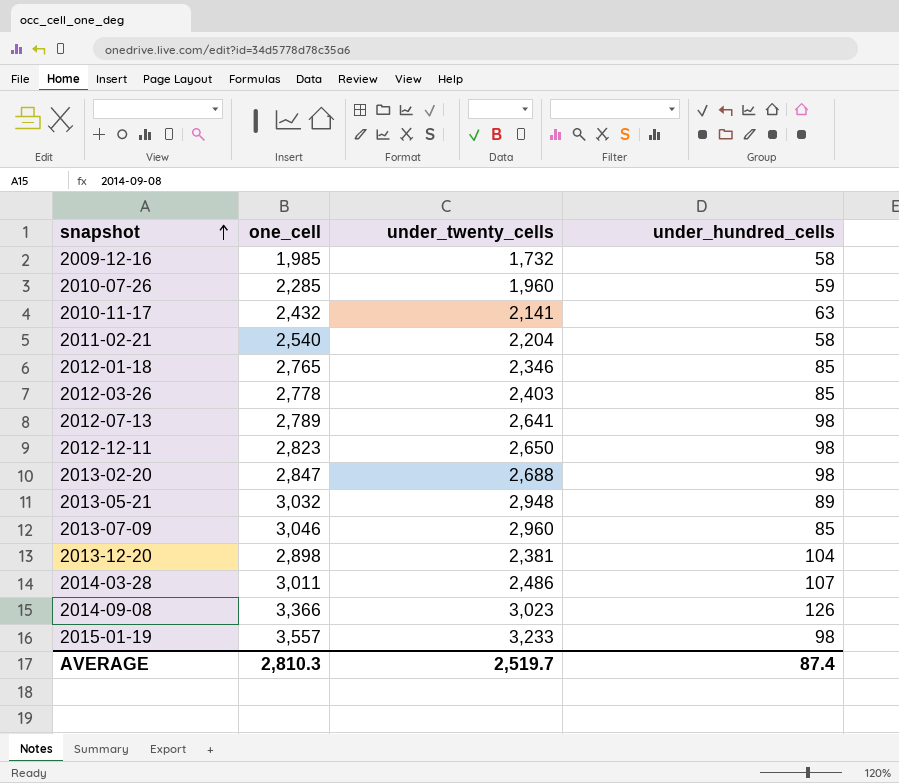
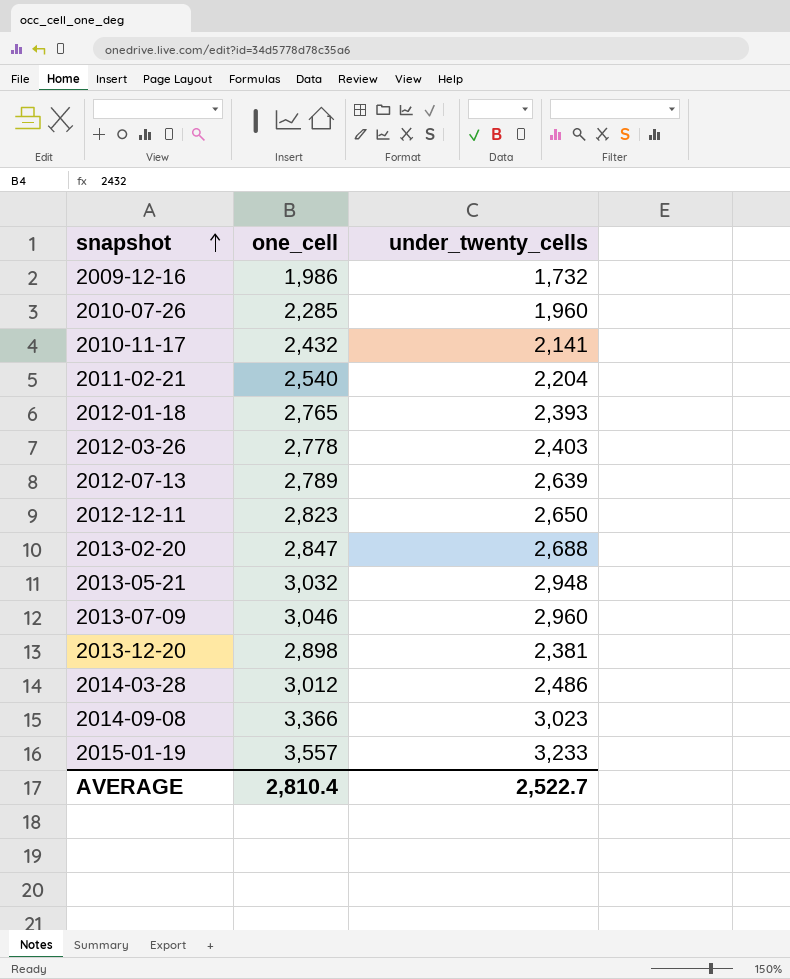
column under_hundred_cells | position: 4 -> none
2009-12-16 | one_cell: 1,985 -> 1,986
2012-01-18 | under_twenty_cells: 2,346 -> 2,393
2012-07-13 | under_twenty_cells: 2,641 -> 2,639
2014-03-28 | one_cell: 3,011 -> 3,012
AVERAGE | one_cell: 2,810.3 -> 2,810.4
AVERAGE | under_twenty_cells: 2,519.7 -> 2,522.7

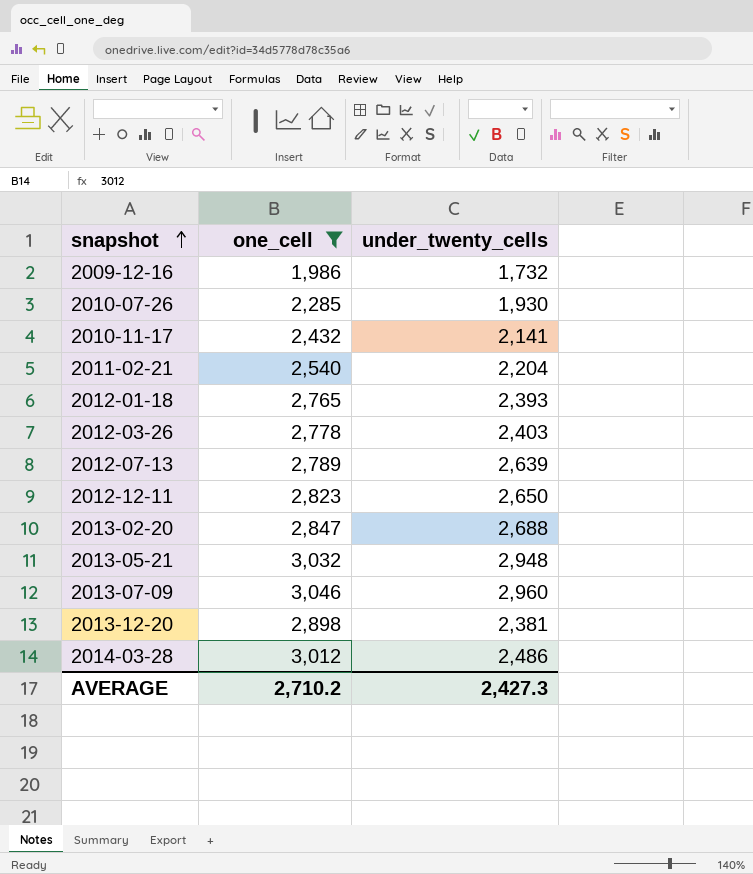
filter: none -> one_cell <= 3,046
2010-07-26 | under_twenty_cells: 1,960 -> 1,930
AVERAGE | one_cell: 2,810.4 -> 2,710.2
AVERAGE | under_twenty_cells: 2,522.7 -> 2,427.3

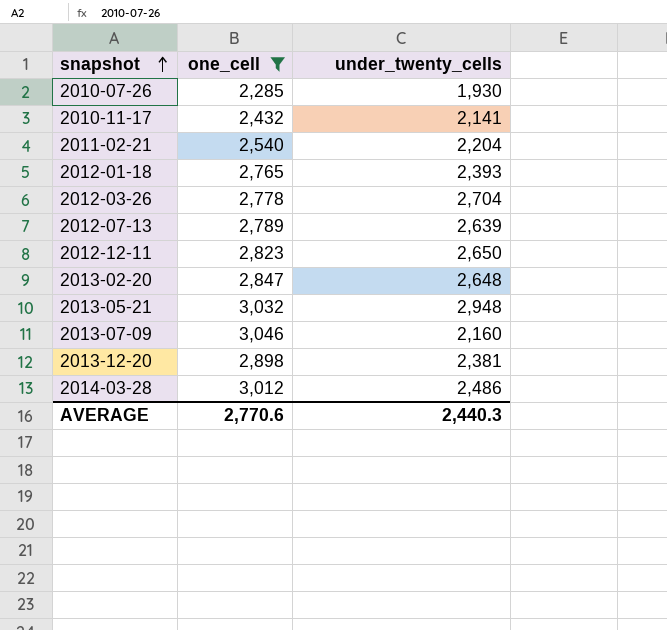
row 2009-12-16: 1,986 | 1,732 -> none
2012-03-26 | under_twenty_cells: 2,403 -> 2,704
2013-02-20 | under_twenty_cells: 2,688 -> 2,648
2013-07-09 | under_twenty_cells: 2,960 -> 2,160
AVERAGE | one_cell: 2,710.2 -> 2,770.6
AVERAGE | under_twenty_cells: 2,427.3 -> 2,440.3

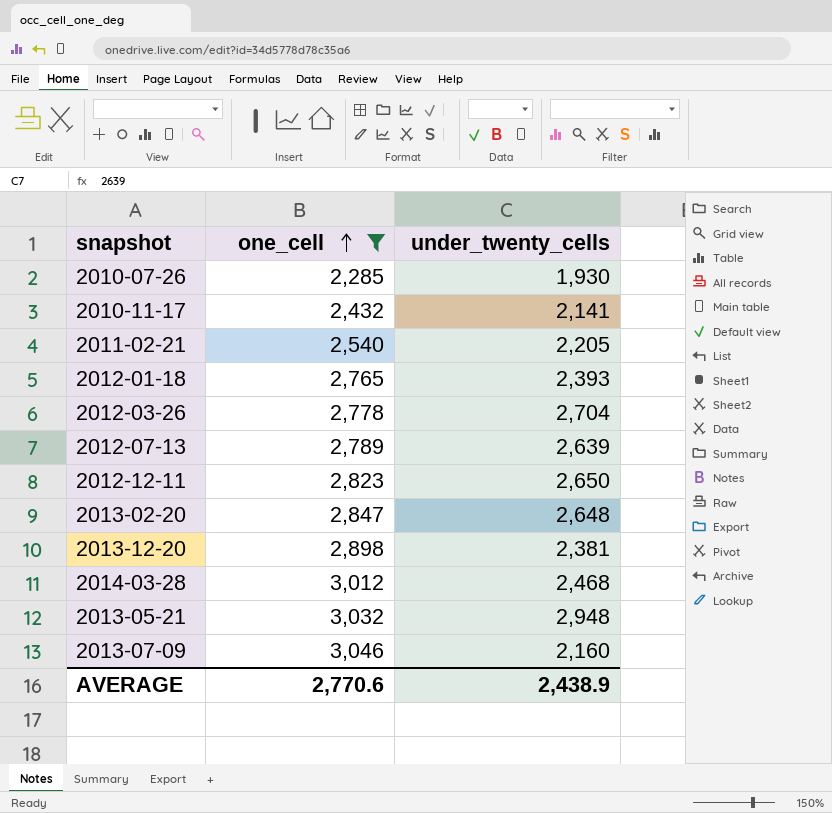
row order: snapshot ascending -> one_cell ascending
2011-02-21 | under_twenty_cells: 2,204 -> 2,205
2014-03-28 | under_twenty_cells: 2,486 -> 2,468
AVERAGE | under_twenty_cells: 2,440.3 -> 2,438.9

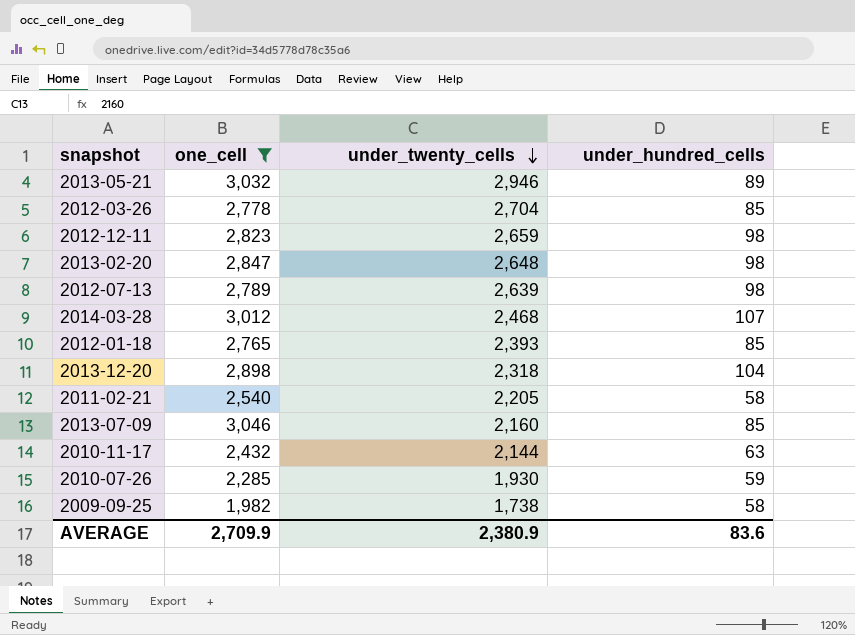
row order: one_cell ascending -> under_twenty_cells descending
column under_hundred_cells | position: none -> 4
2013-05-21 | under_twenty_cells: 2,948 -> 2,946
2012-12-11 | under_twenty_cells: 2,650 -> 2,659
2013-12-20 | under_twenty_cells: 2,381 -> 2,318
2010-11-17 | under_twenty_cells: 2,141 -> 2,144
row 2009-09-25: none -> 1,982 | 1,738 | 58
AVERAGE | one_cell: 2,770.6 -> 2,709.9
AVERAGE | under_twenty_cells: 2,438.9 -> 2,380.9

